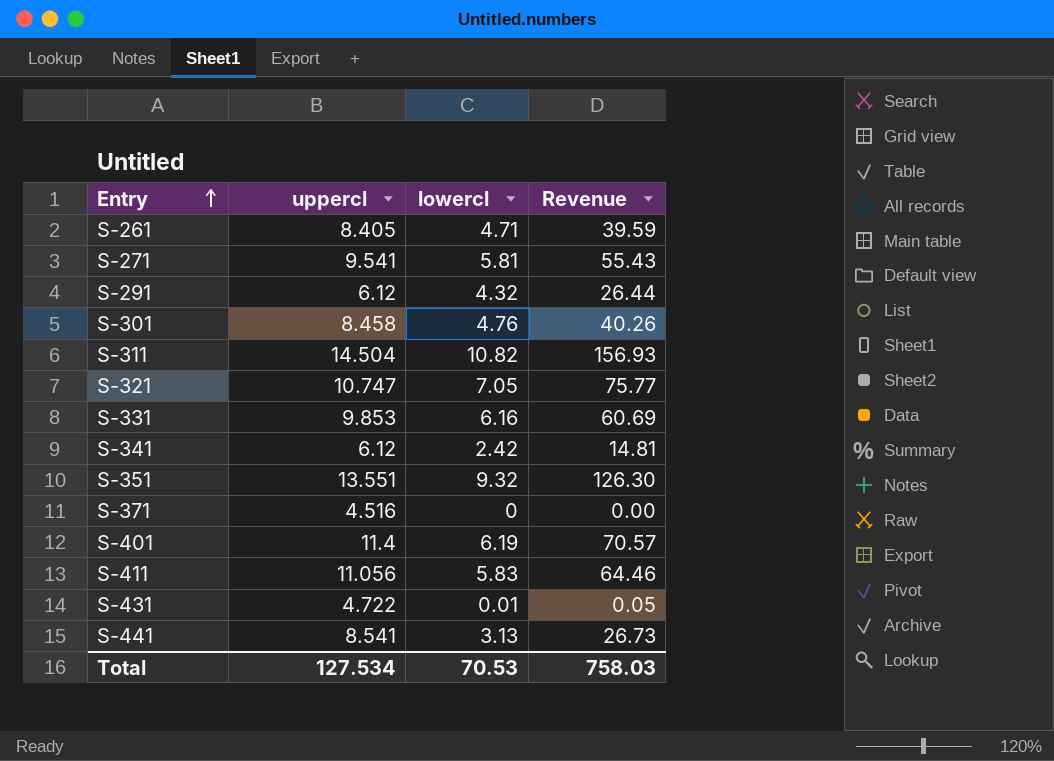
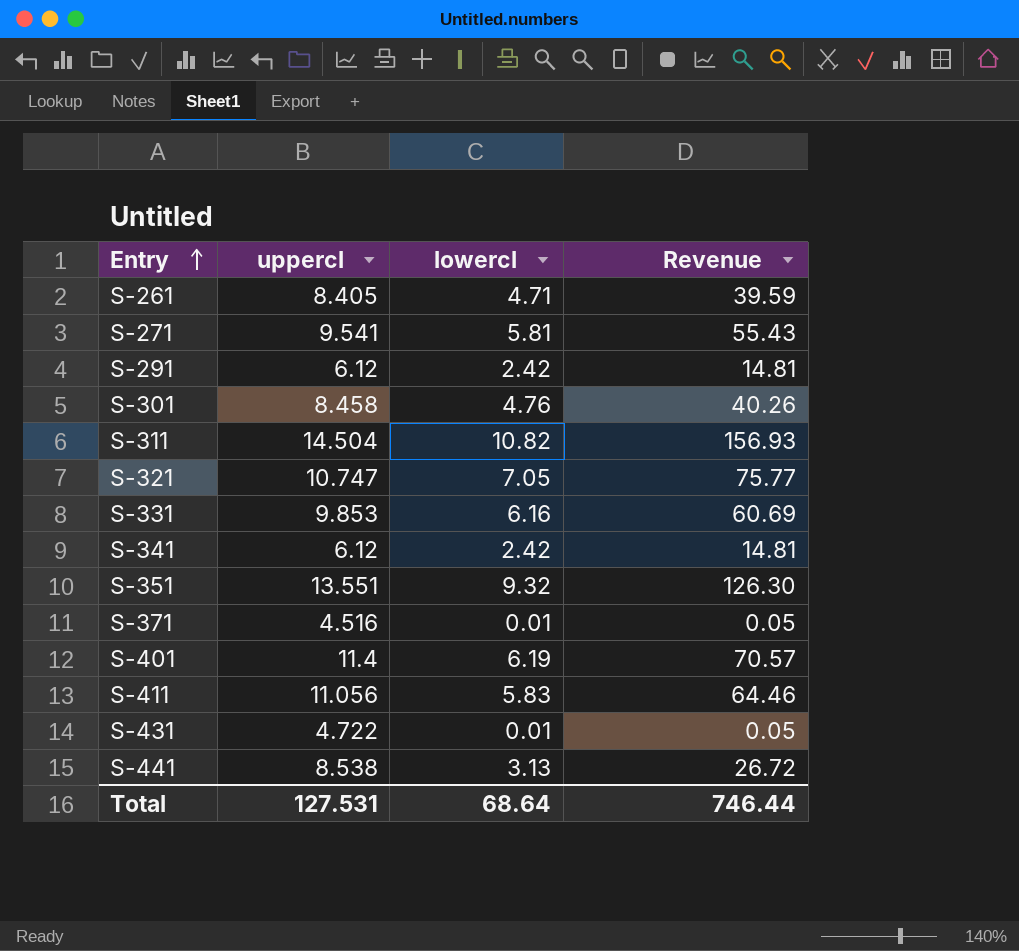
S-291 | lowercl: 4.32 -> 2.42
S-291 | Revenue: 26.44 -> 14.81
S-371 | lowercl: 0 -> 0.01
S-371 | Revenue: 0.00 -> 0.05
S-441 | uppercl: 8.541 -> 8.538
S-441 | Revenue: 26.73 -> 26.72
Total | uppercl: 127.534 -> 127.531
Total | lowercl: 70.53 -> 68.64
Total | Revenue: 758.03 -> 746.44

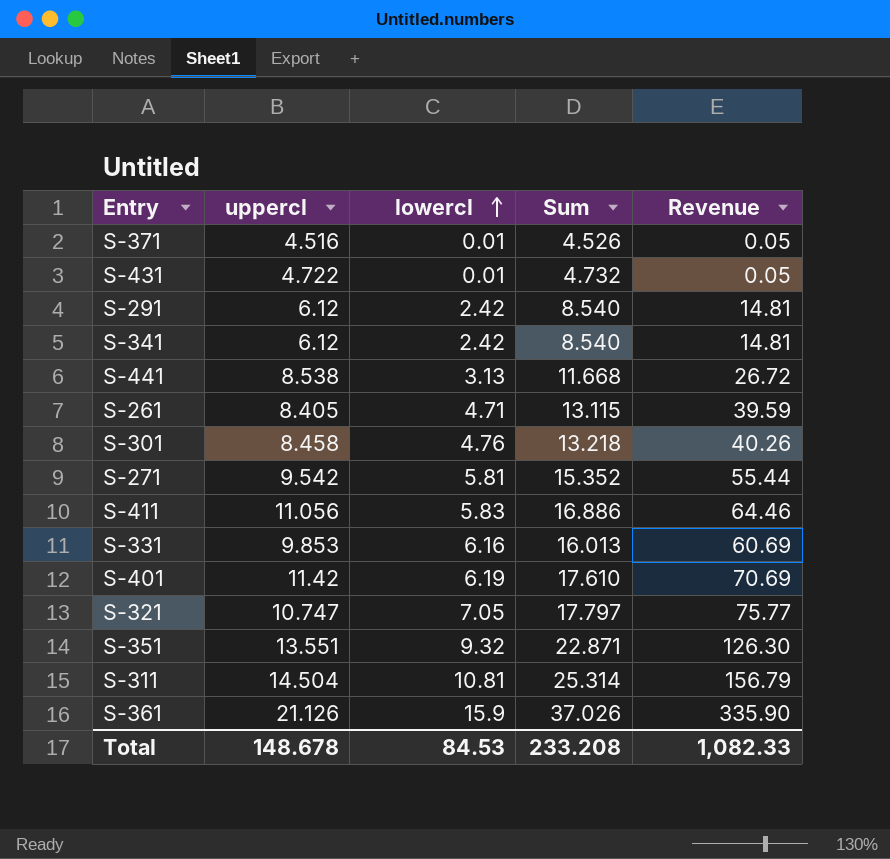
row order: Entry ascending -> lowercl ascending
column Sum | formula: none -> [uppercl] + [lowercl]
S-271 | uppercl: 9.541 -> 9.542
S-271 | Revenue: 55.43 -> 55.44
S-401 | uppercl: 11.4 -> 11.42
S-401 | Revenue: 70.57 -> 70.69
S-311 | lowercl: 10.82 -> 10.81
S-311 | Revenue: 156.93 -> 156.79
row S-361: none -> 21.126 | 15.9 | 37.026 | 335.90
Total | uppercl: 127.531 -> 148.678
Total | lowercl: 68.64 -> 84.53
Total | Revenue: 746.44 -> 1,082.33

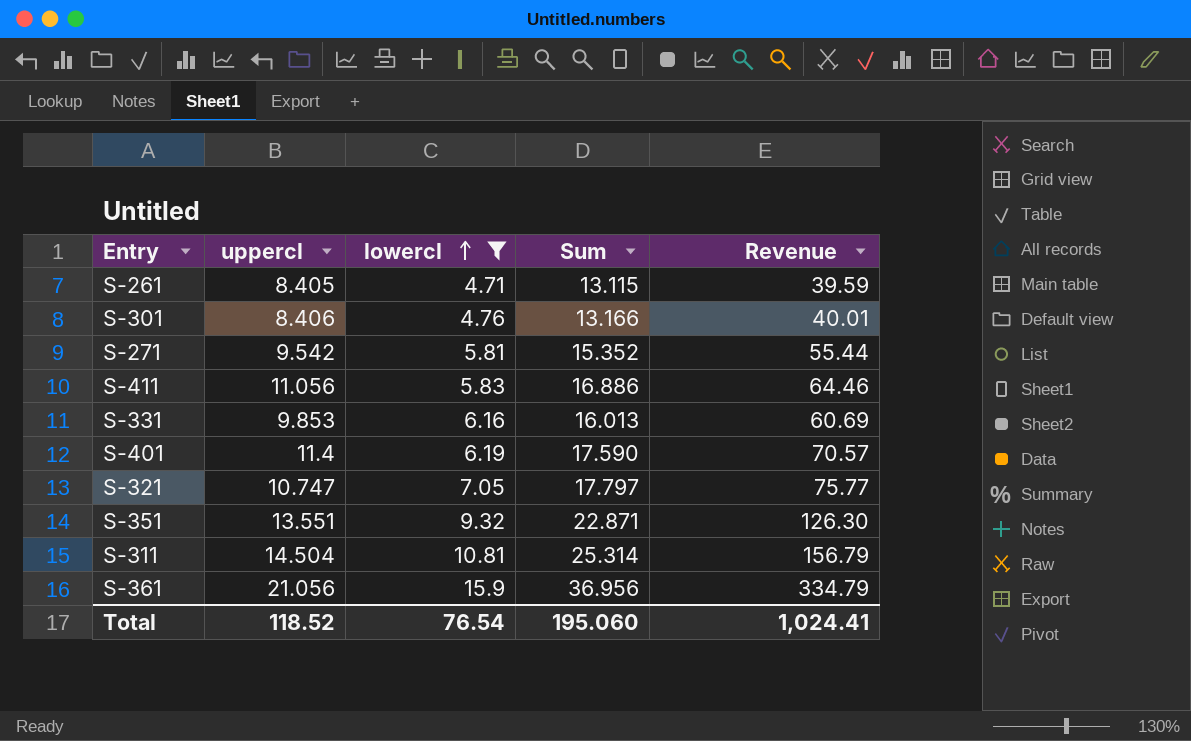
filter: none -> lowercl >= 4.71
S-301 | uppercl: 8.458 -> 8.406
S-301 | Sum: 13.218 -> 13.166
S-301 | Revenue: 40.26 -> 40.01
S-401 | uppercl: 11.42 -> 11.4
S-401 | Sum: 17.610 -> 17.590
S-401 | Revenue: 70.69 -> 70.57
S-361 | uppercl: 21.126 -> 21.056
S-361 | Sum: 37.026 -> 36.956
S-361 | Revenue: 335.90 -> 334.79
Total | uppercl: 148.678 -> 118.52
Total | lowercl: 84.53 -> 76.54
Total | Sum: 233.208 -> 195.060
Total | Revenue: 1,082.33 -> 1,024.41

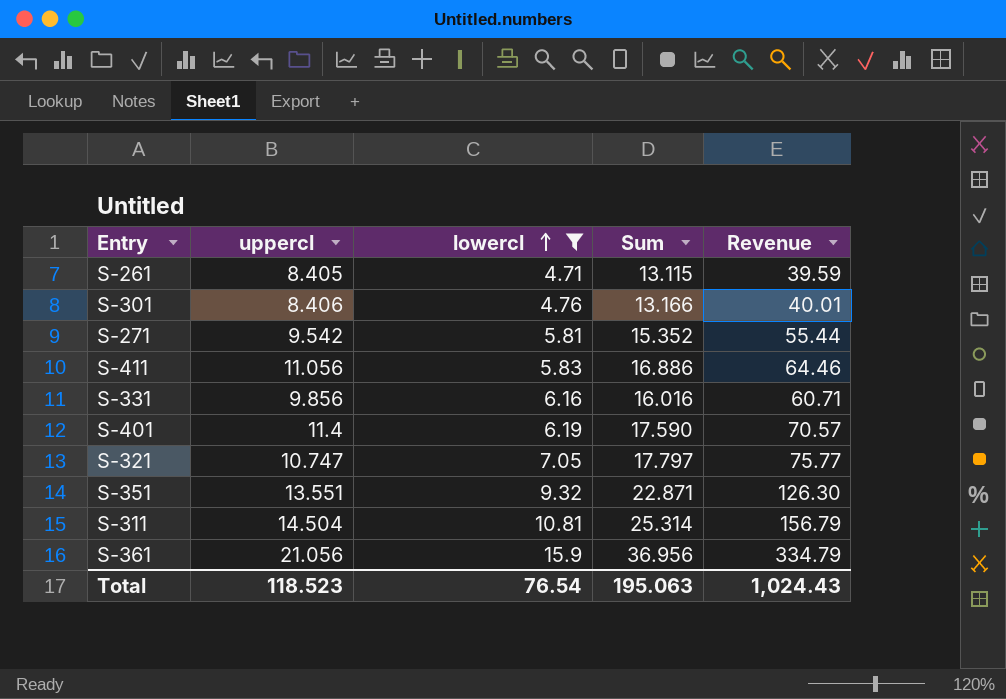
S-331 | uppercl: 9.853 -> 9.856
S-331 | Sum: 16.013 -> 16.016
S-331 | Revenue: 60.69 -> 60.71
Total | uppercl: 118.52 -> 118.523
Total | Sum: 195.060 -> 195.063
Total | Revenue: 1,024.41 -> 1,024.43

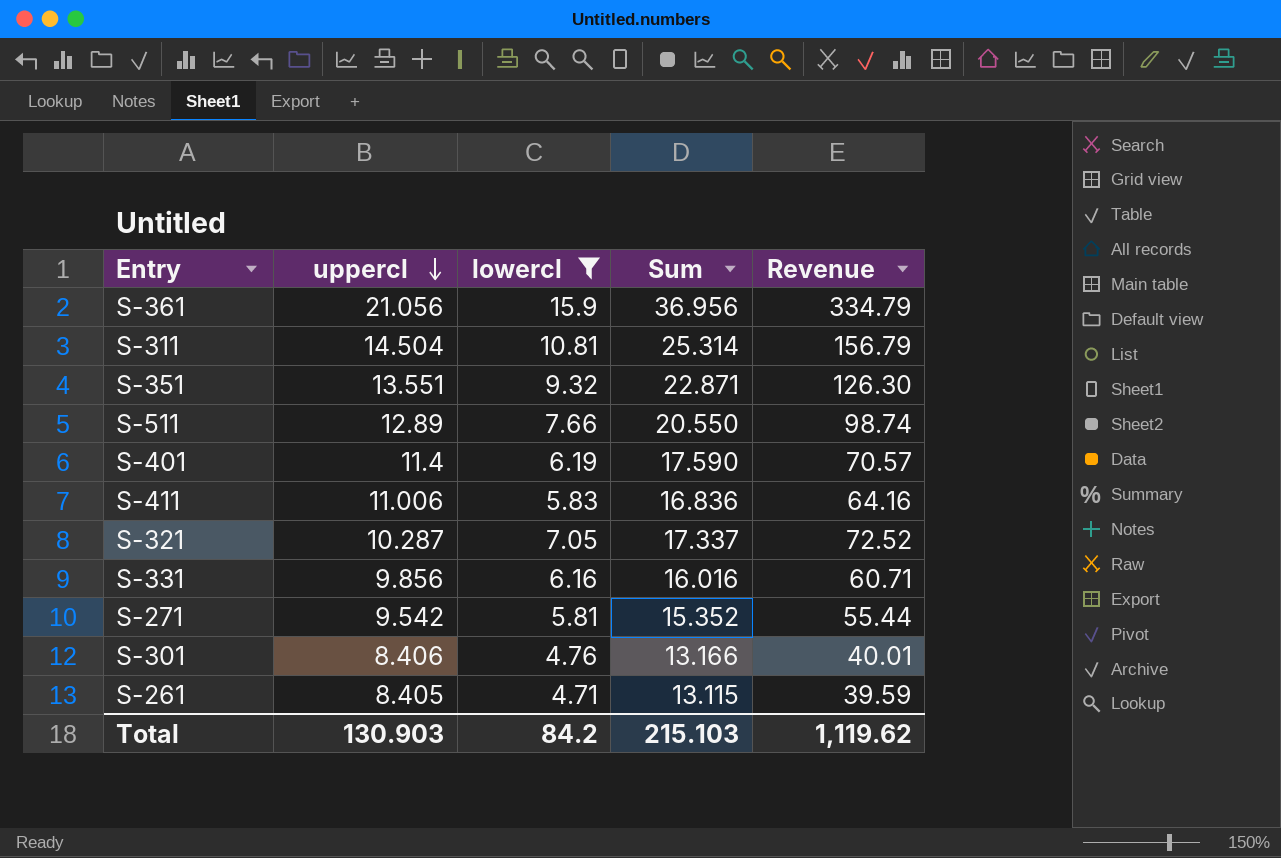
row order: lowercl ascending -> uppercl descending
row S-511: none -> 12.89 | 7.66 | 20.550 | 98.74
S-411 | uppercl: 11.056 -> 11.006
S-411 | Sum: 16.886 -> 16.836
S-411 | Revenue: 64.46 -> 64.16
S-321 | uppercl: 10.747 -> 10.287
S-321 | Sum: 17.797 -> 17.337
S-321 | Revenue: 75.77 -> 72.52
Total | uppercl: 118.523 -> 130.903
Total | lowercl: 76.54 -> 84.2
Total | Sum: 195.063 -> 215.103
Total | Revenue: 1,024.43 -> 1,119.62

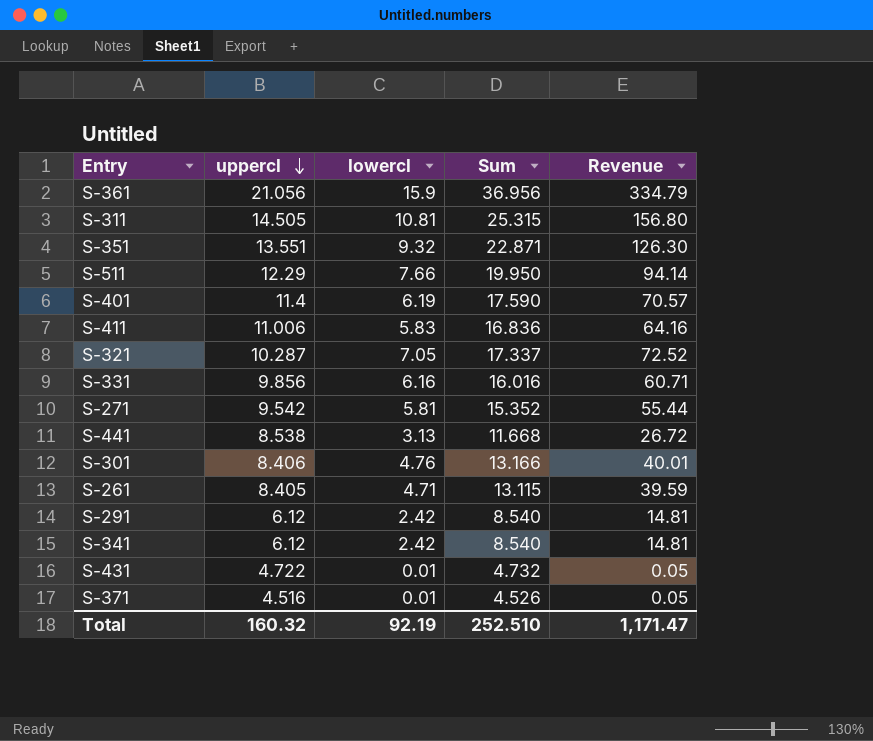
filter: lowercl >= 4.71 -> none
S-311 | uppercl: 14.504 -> 14.505
S-311 | Sum: 25.314 -> 25.315
S-311 | Revenue: 156.79 -> 156.80
S-511 | uppercl: 12.89 -> 12.29
S-511 | Sum: 20.550 -> 19.950
S-511 | Revenue: 98.74 -> 94.14
Total | uppercl: 130.903 -> 160.32
Total | lowercl: 84.2 -> 92.19
Total | Sum: 215.103 -> 252.510
Total | Revenue: 1,119.62 -> 1,171.47

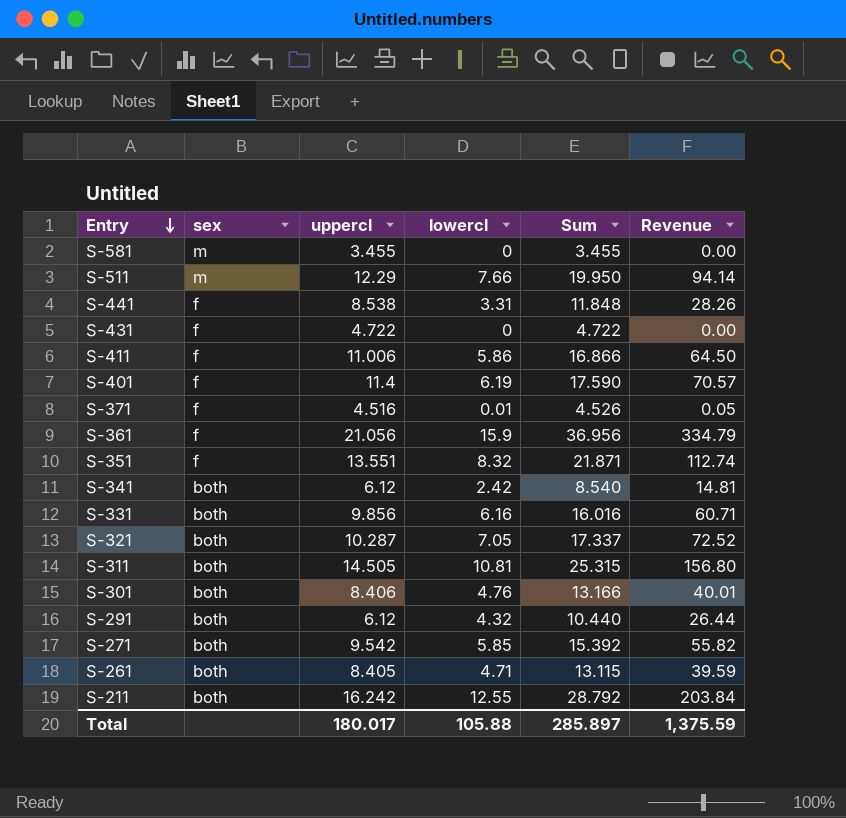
row order: uppercl descending -> Entry descending
column sex | position: none -> 2
row S-581: none -> m | 3.455 | 0 | 3.455 | 0.00
S-441 | lowercl: 3.13 -> 3.31
S-441 | Sum: 11.668 -> 11.848
S-441 | Revenue: 26.72 -> 28.26
S-431 | lowercl: 0.01 -> 0
S-431 | Sum: 4.732 -> 4.722
S-431 | Revenue: 0.05 -> 0.00
S-411 | lowercl: 5.83 -> 5.86
S-411 | Sum: 16.836 -> 16.866
S-411 | Revenue: 64.16 -> 64.50
S-351 | lowercl: 9.32 -> 8.32
S-351 | Sum: 22.871 -> 21.871
S-351 | Revenue: 126.30 -> 112.74
S-291 | lowercl: 2.42 -> 4.32
S-291 | Sum: 8.540 -> 10.440
S-291 | Revenue: 14.81 -> 26.44
S-271 | lowercl: 5.81 -> 5.85
S-271 | Sum: 15.352 -> 15.392
S-271 | Revenue: 55.44 -> 55.82
row S-211: none -> both | 16.242 | 12.55 | 28.792 | 203.84
Total | uppercl: 160.32 -> 180.017
Total | lowercl: 92.19 -> 105.88
Total | Sum: 252.510 -> 285.897
Total | Revenue: 1,171.47 -> 1,375.59

